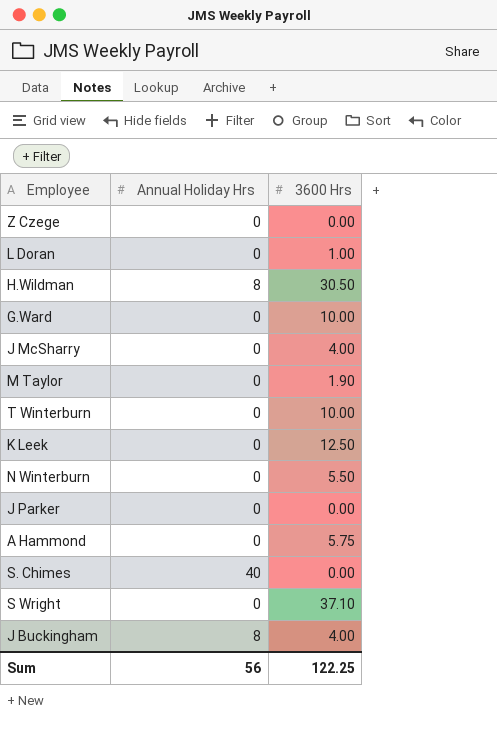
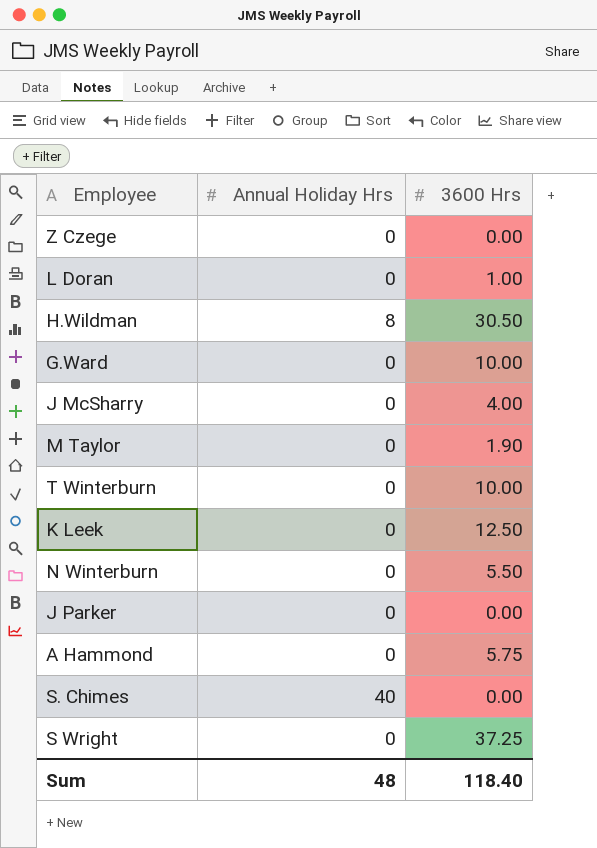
row J Buckingham: 8 | 4.00 -> none
S Wright | 3600 Hrs: 37.10 -> 37.25
Sum | Annual Holiday Hrs: 56 -> 48
Sum | 3600 Hrs: 122.25 -> 118.40

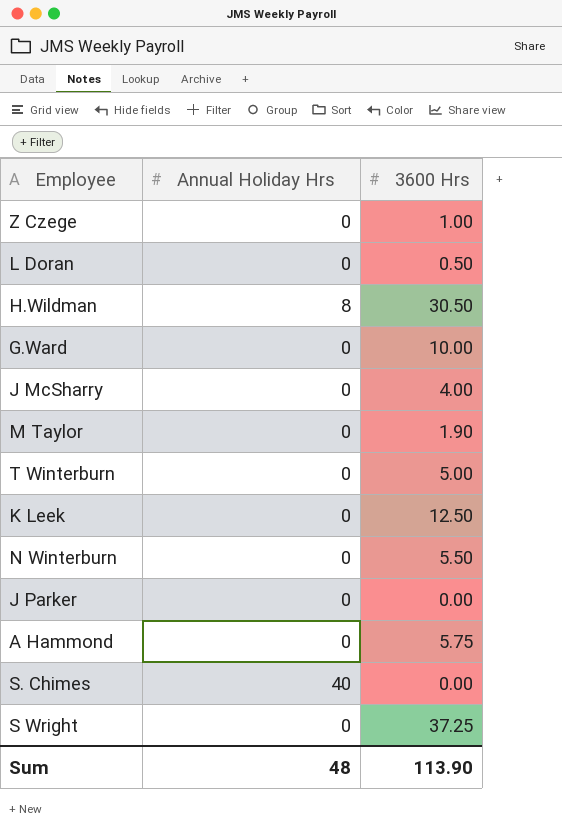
Z Czege | 3600 Hrs: 0.00 -> 1.00
L Doran | 3600 Hrs: 1.00 -> 0.50
T Winterburn | 3600 Hrs: 10.00 -> 5.00
Sum | 3600 Hrs: 118.40 -> 113.90

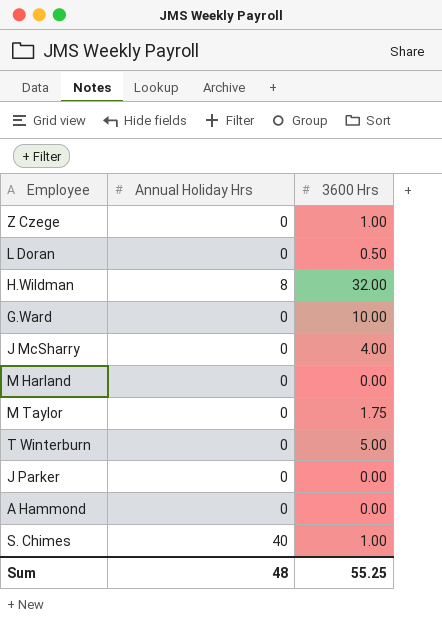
row K Leek: 0 | 12.50 -> none
row N Winterburn: 0 | 5.50 -> none
row S Wright: 0 | 37.25 -> none
H.Wildman | 3600 Hrs: 30.50 -> 32.00
row M Harland: none -> 0 | 0.00
M Taylor | 3600 Hrs: 1.90 -> 1.75
A Hammond | 3600 Hrs: 5.75 -> 0.00
S. Chimes | 3600 Hrs: 0.00 -> 1.00
Sum | 3600 Hrs: 113.90 -> 55.25

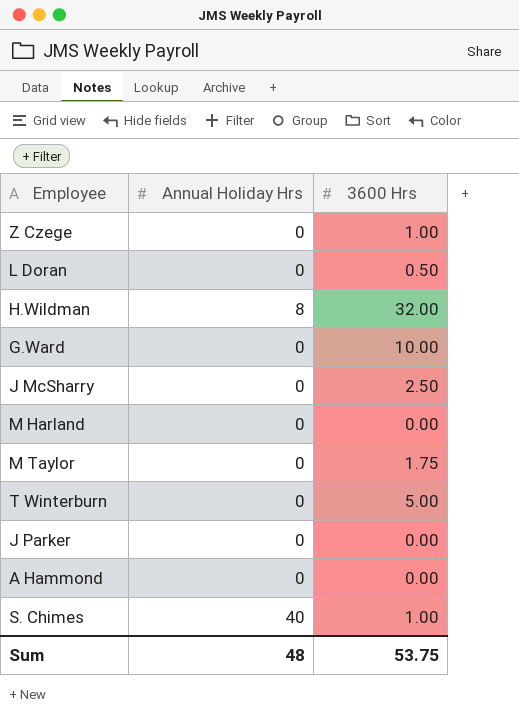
J McSharry | 3600 Hrs: 4.00 -> 2.50
Sum | 3600 Hrs: 55.25 -> 53.75

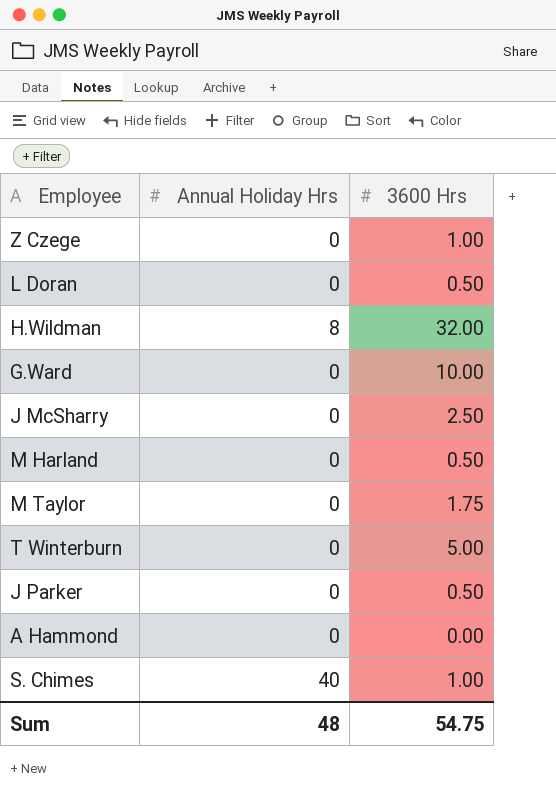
M Harland | 3600 Hrs: 0.00 -> 0.50
J Parker | 3600 Hrs: 0.00 -> 0.50
Sum | 3600 Hrs: 53.75 -> 54.75

